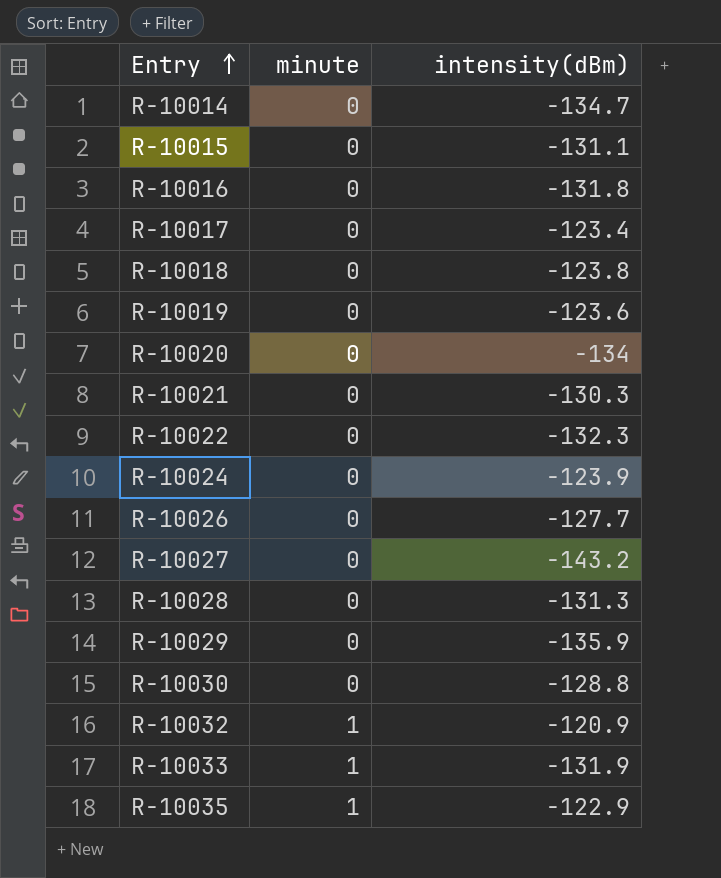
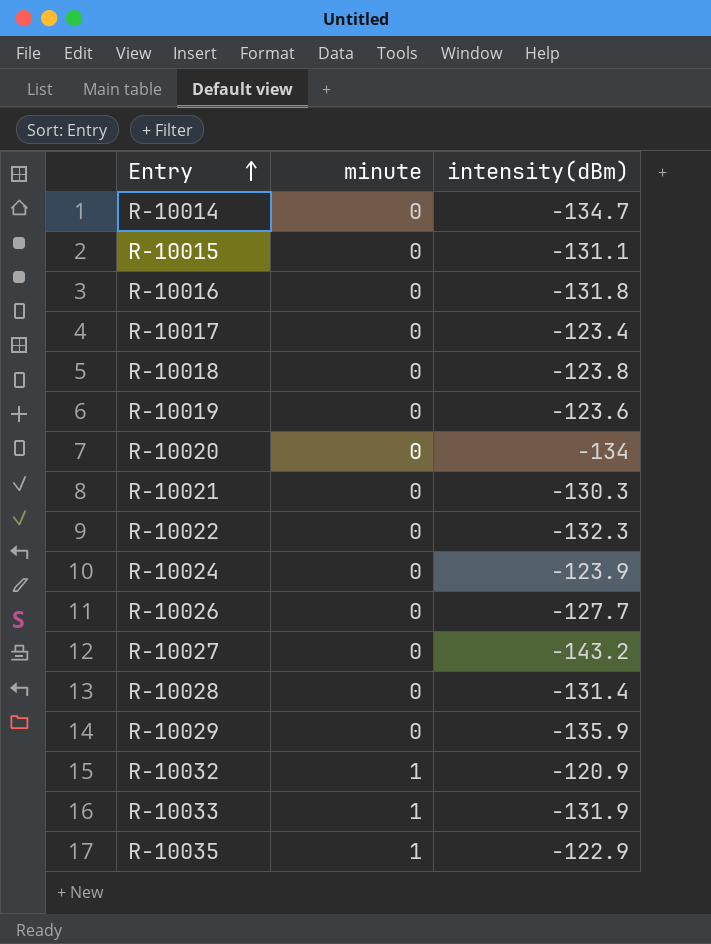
row R-10030: 0 | -128.8 -> none
R-10028 | intensity(dBm): -131.3 -> -131.4

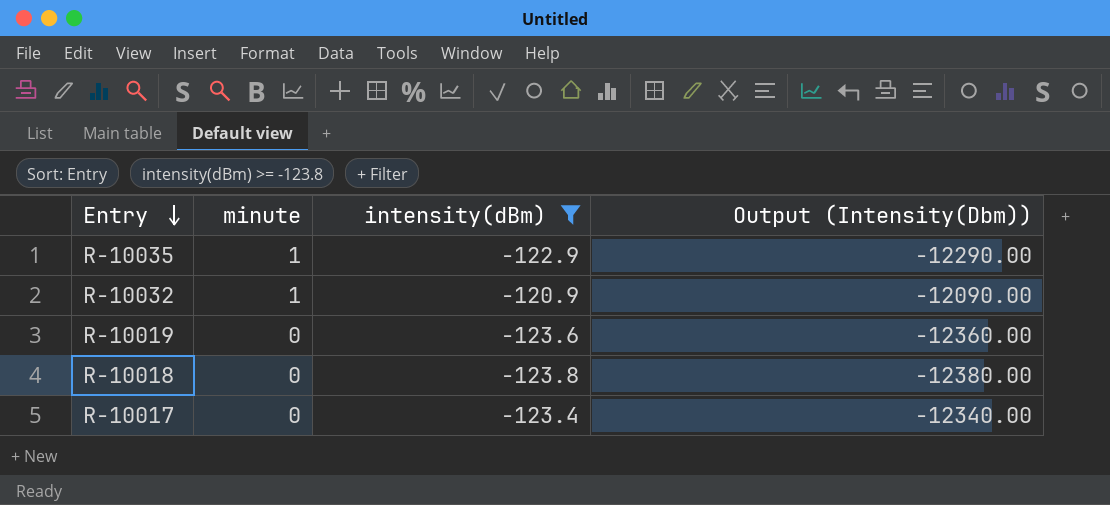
filter: none -> intensity(dBm) >= -123.8
row order: Entry ascending -> Entry descending
column Output (Intensity(Dbm)) | formula: none -> [intensity(dBm)] * 100

